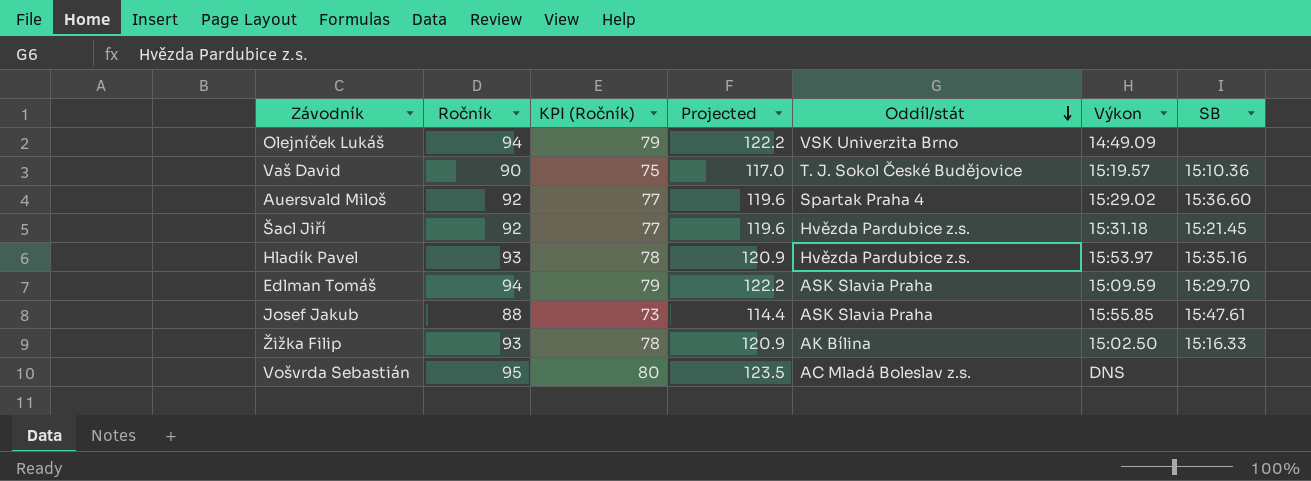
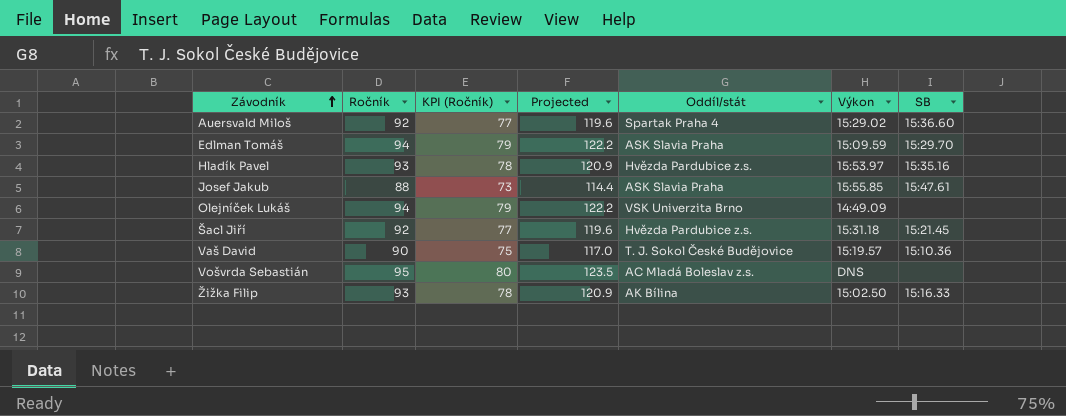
row order: Oddíl/stát descending -> Závodník ascending

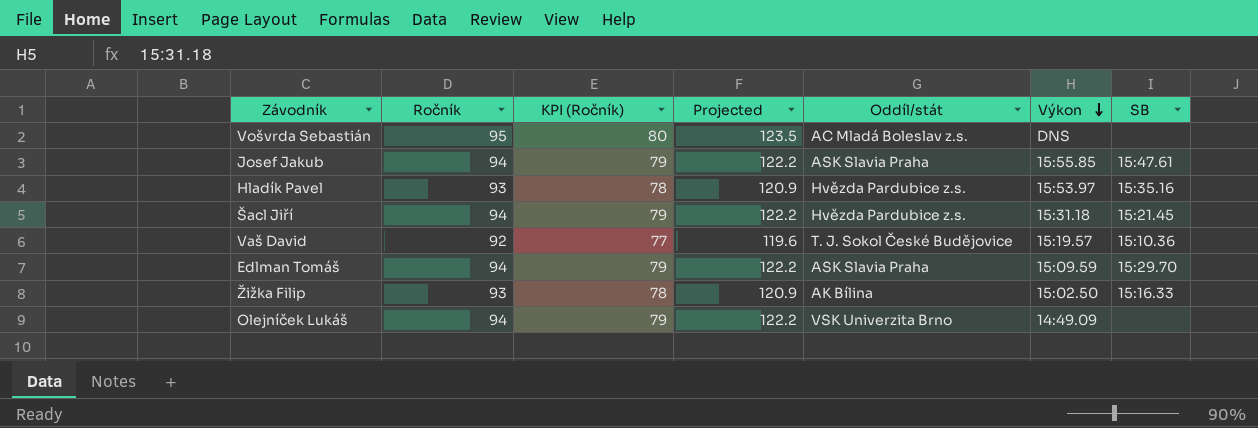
row order: Závodník ascending -> Výkon descending
row Auersvald Miloš: 92 | 77 | 119.6 | Spartak Praha 4 | 15:29.02 | 15:36.60 -> none
Josef Jakub | Ročník: 88 -> 94
Josef Jakub | KPI (Ročník): 73 -> 79
Josef Jakub | Projected: 114.4 -> 122.2
Šacl Jiří | Ročník: 92 -> 94
Šacl Jiří | KPI (Ročník): 77 -> 79
Šacl Jiří | Projected: 119.6 -> 122.2
Vaš David | Ročník: 90 -> 92
Vaš David | KPI (Ročník): 75 -> 77
Vaš David | Projected: 117.0 -> 119.6

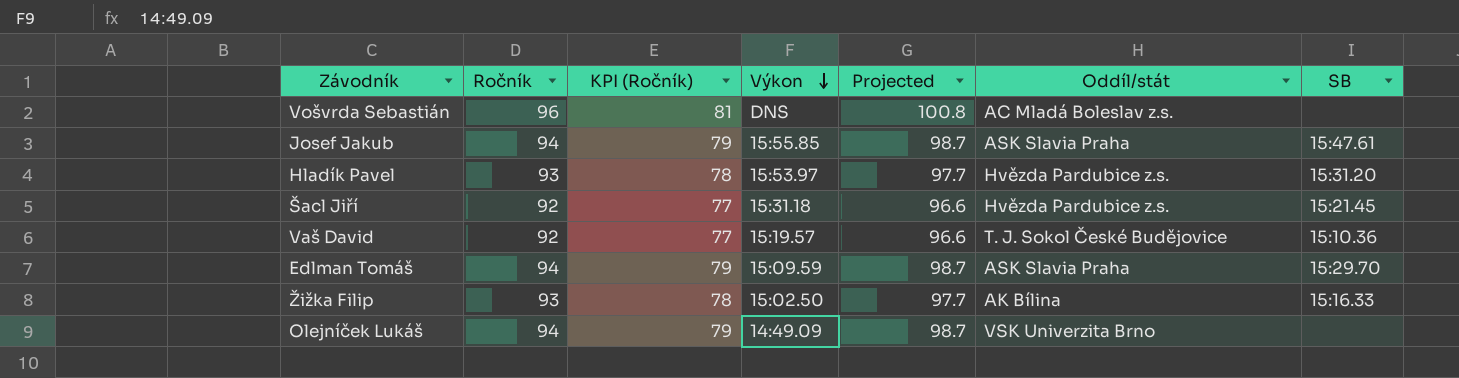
column Výkon | position: 6 -> 4
column Projected | formula: [Ročník] * 1.3 -> [Ročník] * 1.05
Vošvrda Sebastián | Ročník: 95 -> 96
Vošvrda Sebastián | KPI (Ročník): 80 -> 81
Hladík Pavel | SB: 15:35.16 -> 15:31.20
Šacl Jiří | Ročník: 94 -> 92
Šacl Jiří | KPI (Ročník): 79 -> 77

